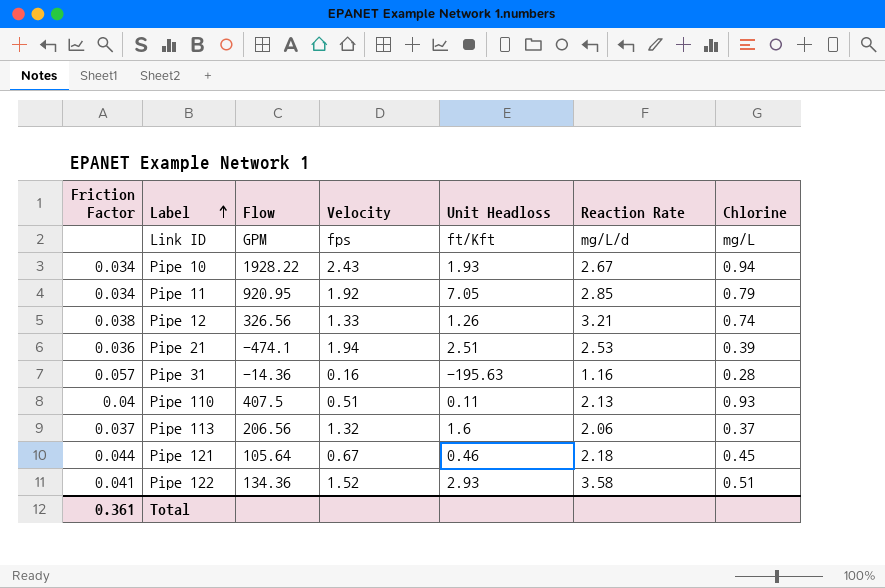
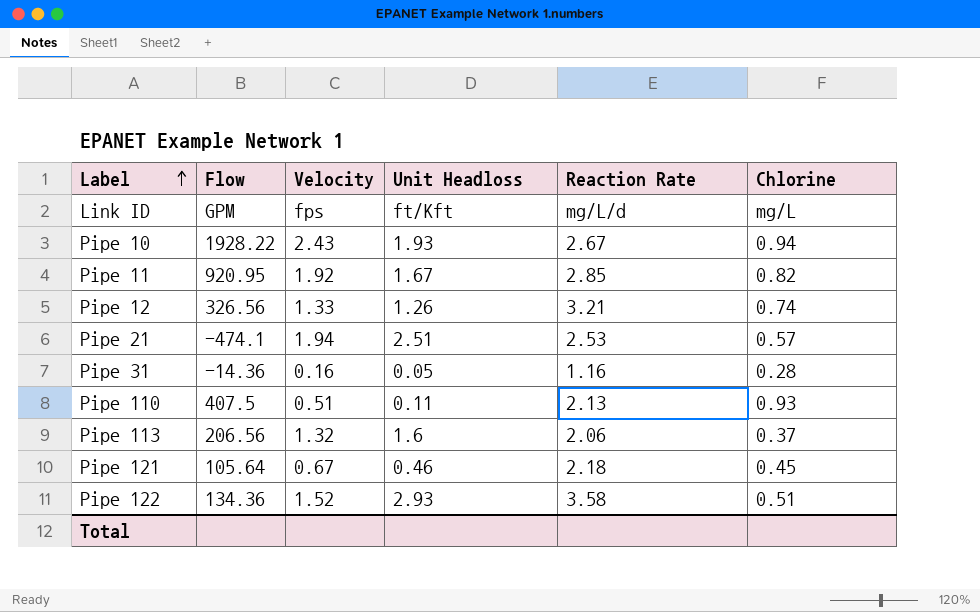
column Friction Factor | position: 1 -> none
Pipe 11 | Unit Headloss: 7.05 -> 1.67
Pipe 11 | Chlorine: 0.79 -> 0.82
Pipe 21 | Chlorine: 0.39 -> 0.57
Pipe 31 | Unit Headloss: -195.63 -> 0.05

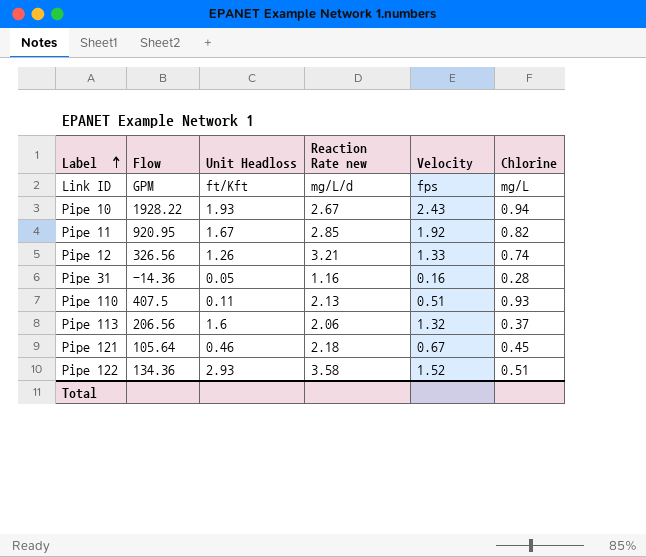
column name: Reaction Rate -> Reaction Rate new
column Velocity | position: 3 -> 5
row Pipe 21: -474.1 | 1.94 | 2.51 | 2.53 | 0.57 -> none

